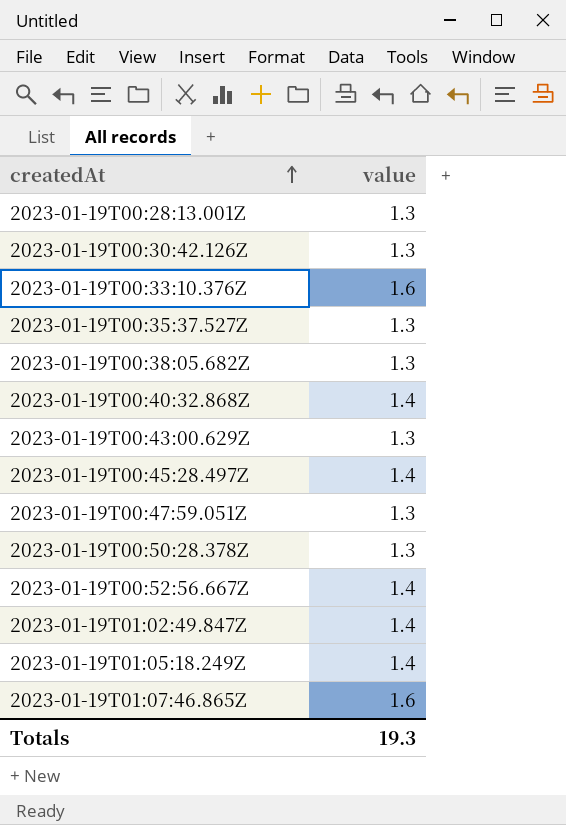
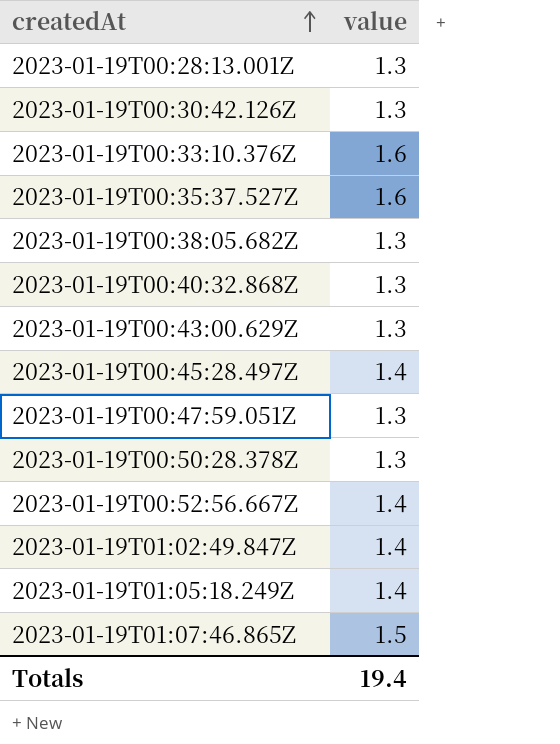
2023-01-19T00:35:37.527Z | value: 1.3 -> 1.6
2023-01-19T00:40:32.868Z | value: 1.4 -> 1.3
2023-01-19T01:07:46.865Z | value: 1.6 -> 1.5
Totals | value: 19.3 -> 19.4

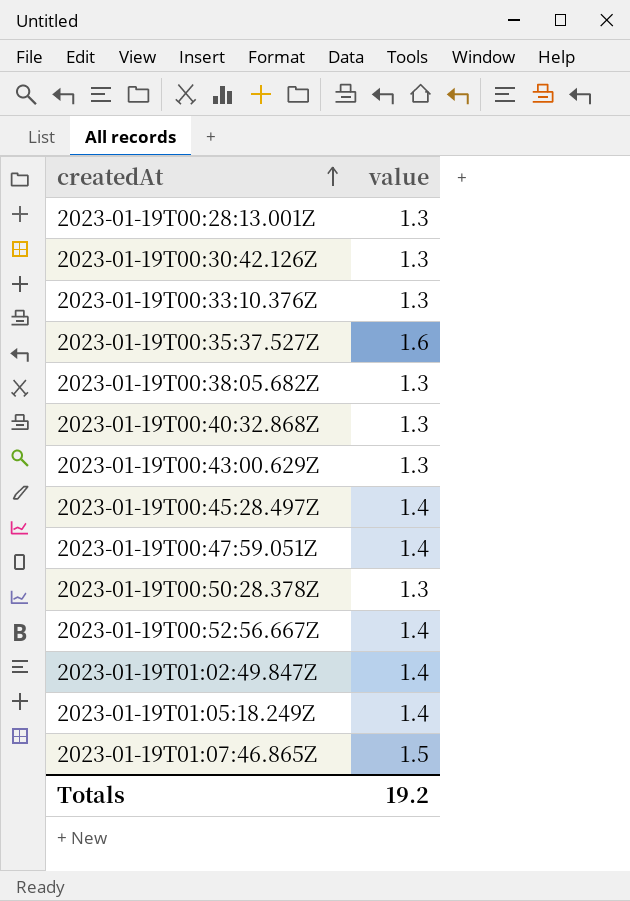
2023-01-19T00:33:10.376Z | value: 1.6 -> 1.3
2023-01-19T00:47:59.051Z | value: 1.3 -> 1.4
Totals | value: 19.4 -> 19.2

